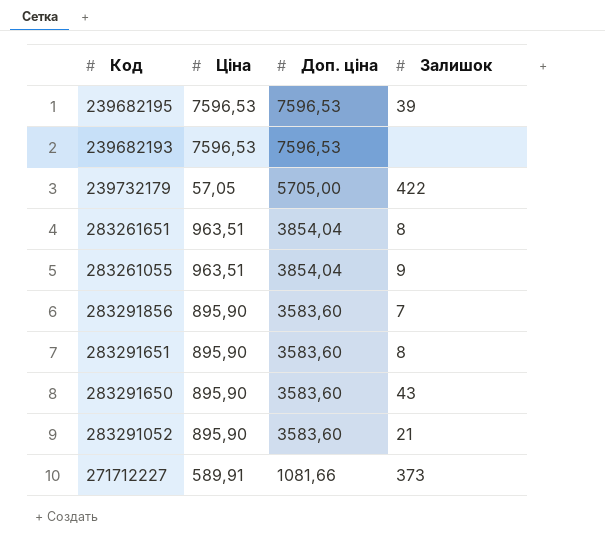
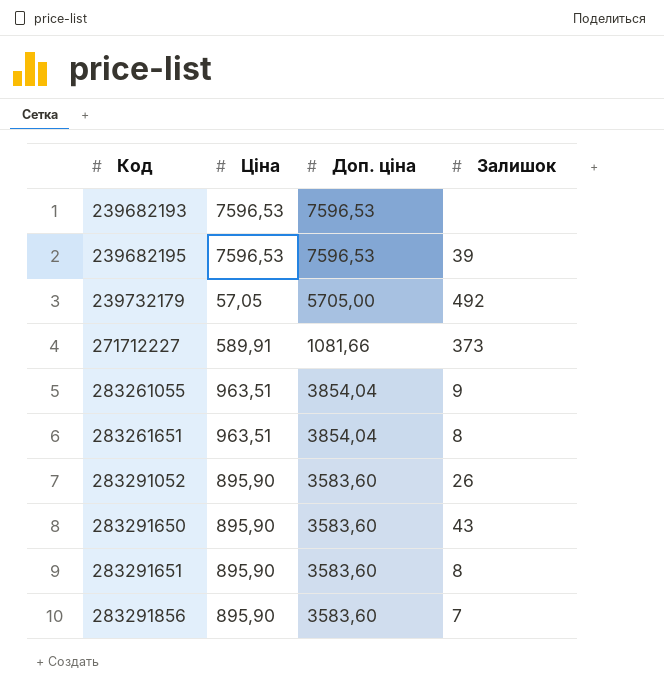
row order: Доп. ціна descending -> Код ascending
239732179 | Залишок: 422 -> 492
283291052 | Залишок: 21 -> 26

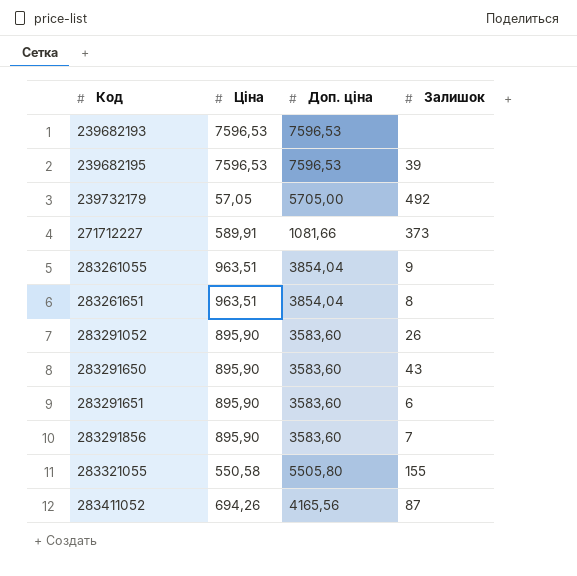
283291651 | Залишок: 8 -> 6
row 283321055: none -> 550,58 | 5505,80 | 155
row 283411052: none -> 694,26 | 4165,56 | 87

